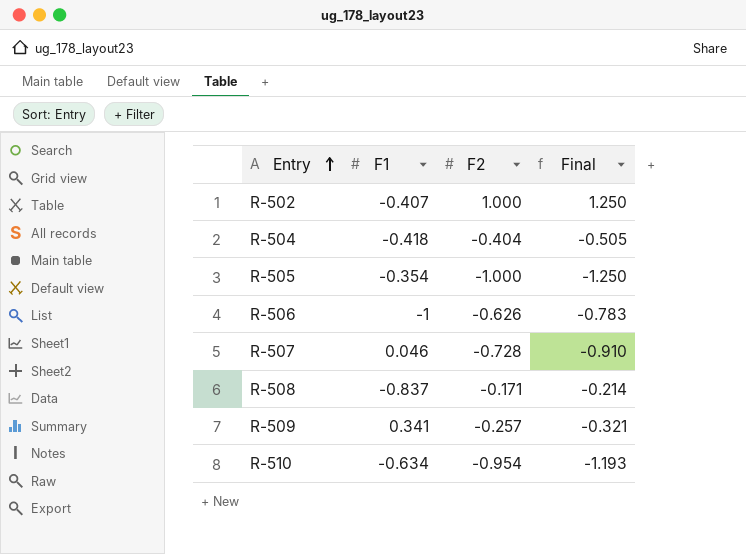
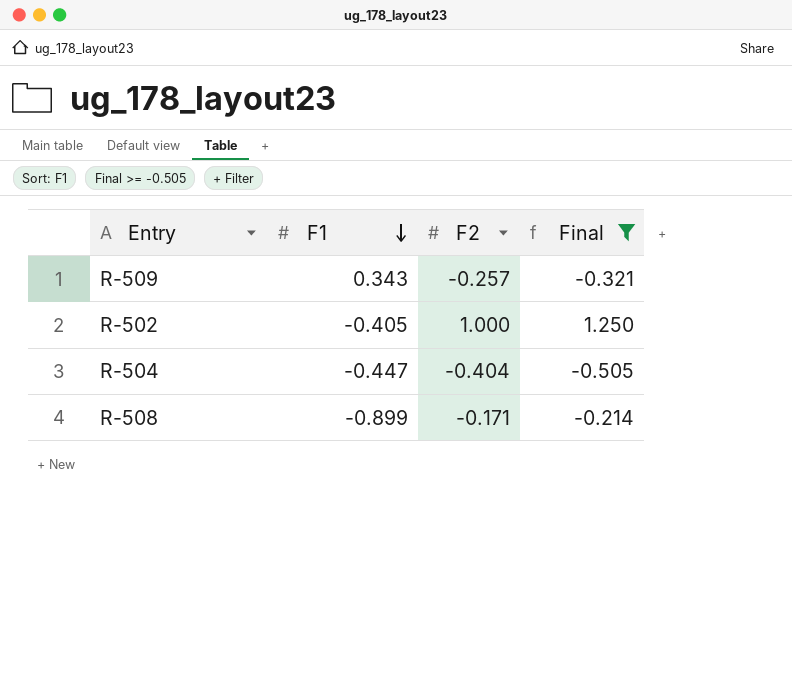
filter: none -> Final >= -0.505
row order: Entry ascending -> F1 descending
R-509 | F1: 0.341 -> 0.343
R-502 | F1: -0.407 -> -0.405
R-504 | F1: -0.418 -> -0.447
R-508 | F1: -0.837 -> -0.899

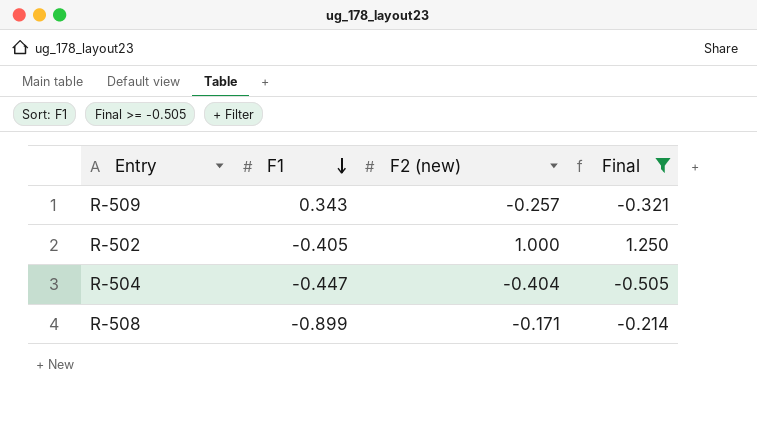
column name: F2 -> F2 (new)

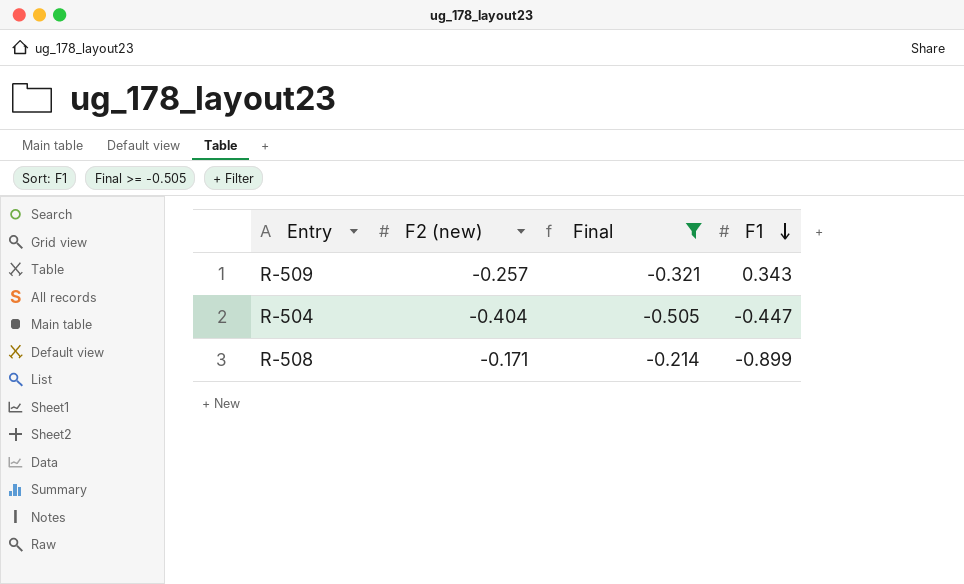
column F1 | position: 2 -> 4
row R-502: -0.405 | 1.000 | 1.250 -> none

